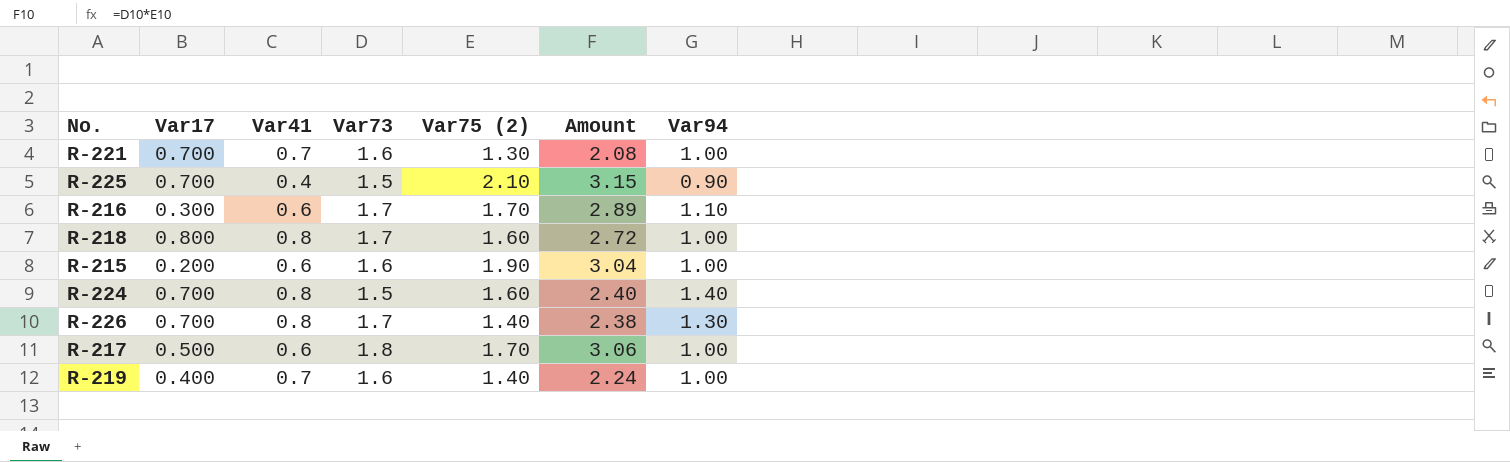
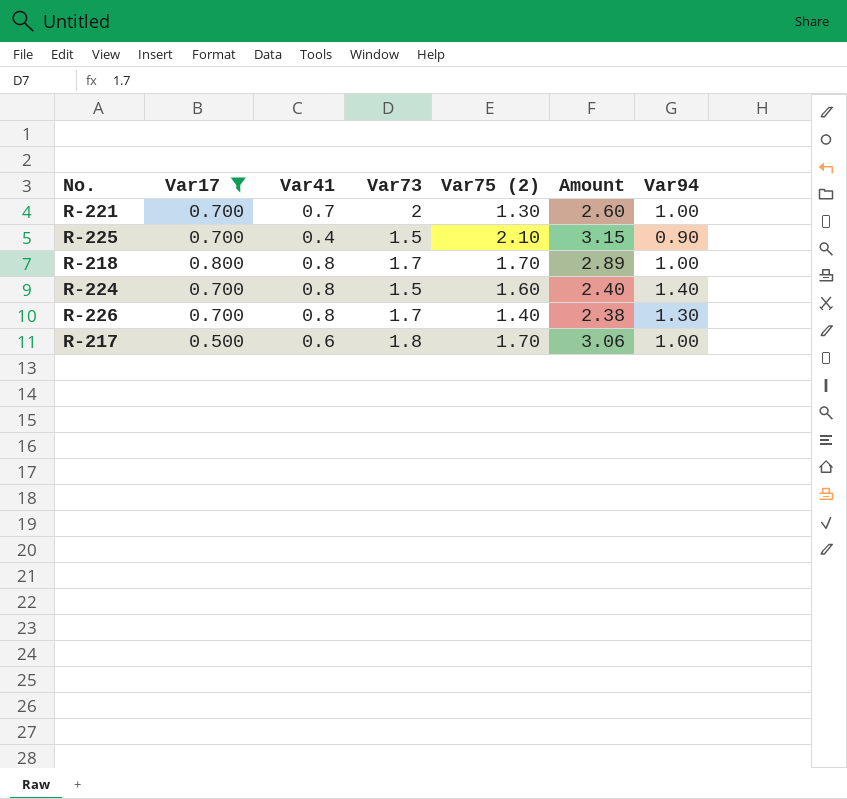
filter: none -> Var17 >= 0.500
R-221 | Var73: 1.6 -> 2
R-221 | Amount: 2.08 -> 2.60
R-218 | Var75 (2): 1.60 -> 1.70
R-218 | Amount: 2.72 -> 2.89

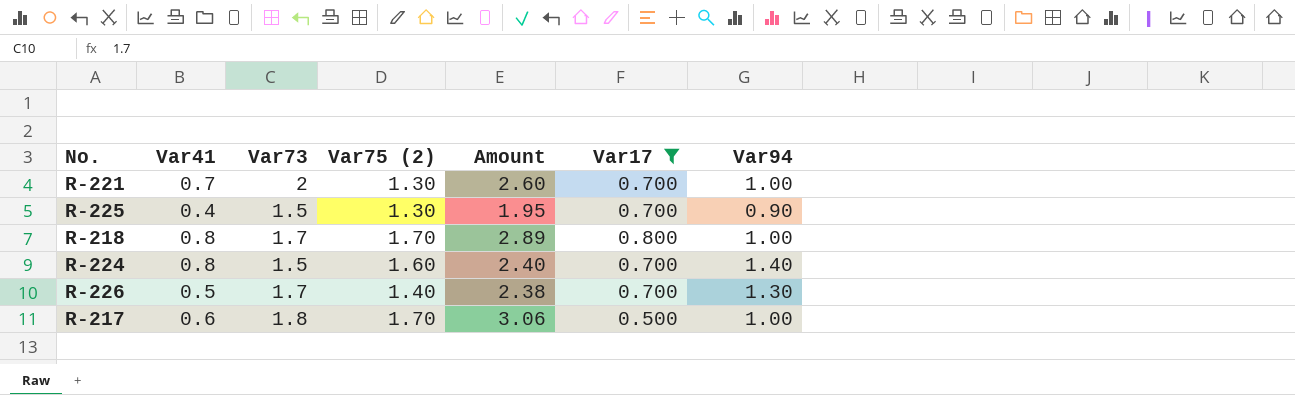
column Var17 | position: 2 -> 6
R-225 | Var75 (2): 2.10 -> 1.30
R-225 | Amount: 3.15 -> 1.95
R-226 | Var41: 0.8 -> 0.5

